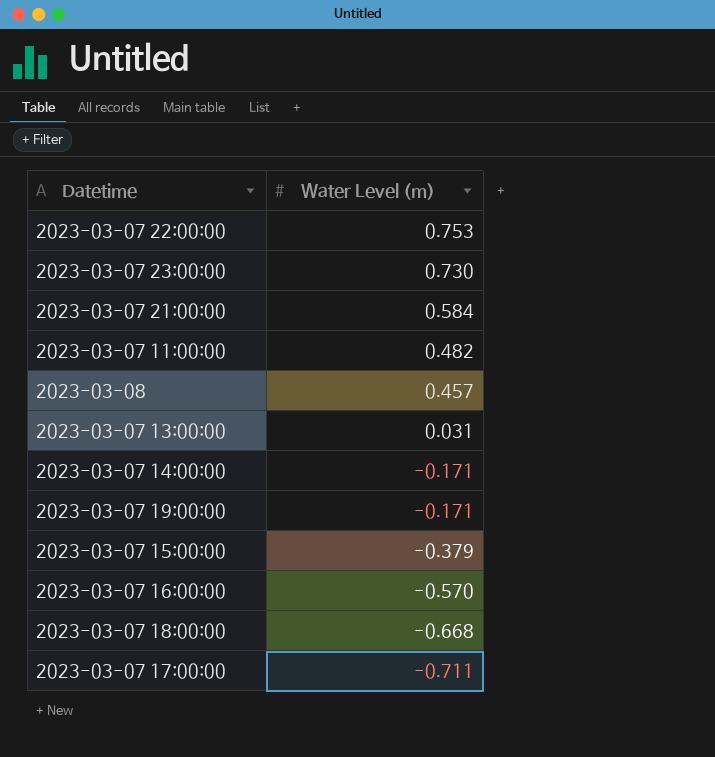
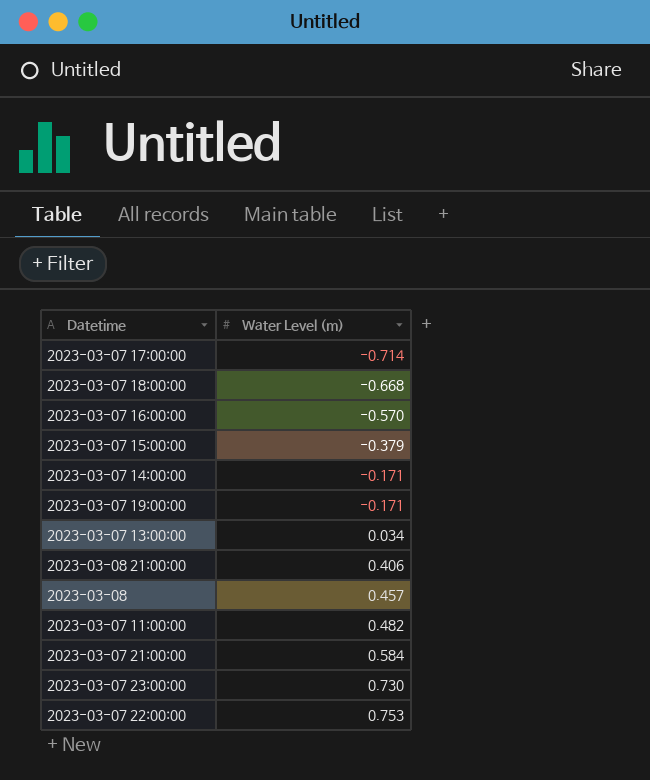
row order: Water Level (m) descending -> Water Level (m) ascending
2023-03-07 17:00:00 | Water Level (m): -0.711 -> -0.714
2023-03-07 13:00:00 | Water Level (m): 0.031 -> 0.034
row 2023-03-08 21:00:00: none -> 0.406

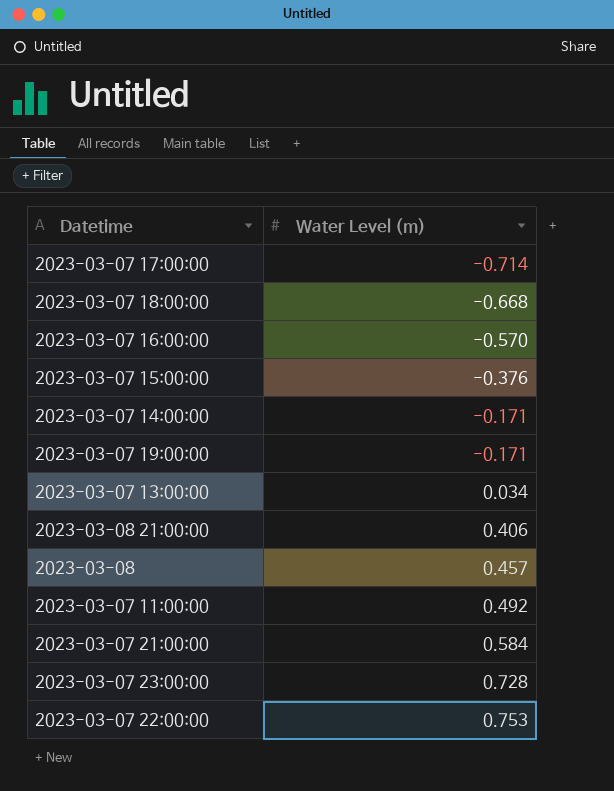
2023-03-07 15:00:00 | Water Level (m): -0.379 -> -0.376
2023-03-07 11:00:00 | Water Level (m): 0.482 -> 0.492
2023-03-07 23:00:00 | Water Level (m): 0.730 -> 0.728

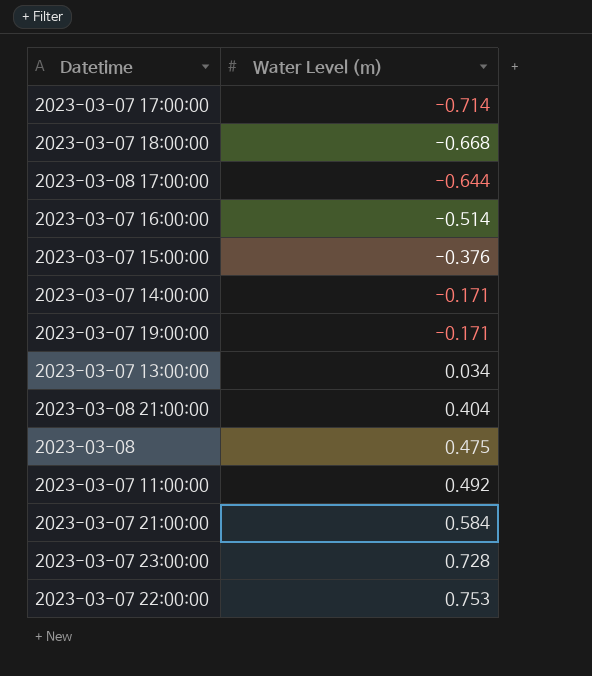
row 2023-03-08 17:00:00: none -> -0.644
2023-03-07 16:00:00 | Water Level (m): -0.570 -> -0.514
2023-03-08 21:00:00 | Water Level (m): 0.406 -> 0.404
2023-03-08 | Water Level (m): 0.457 -> 0.475

